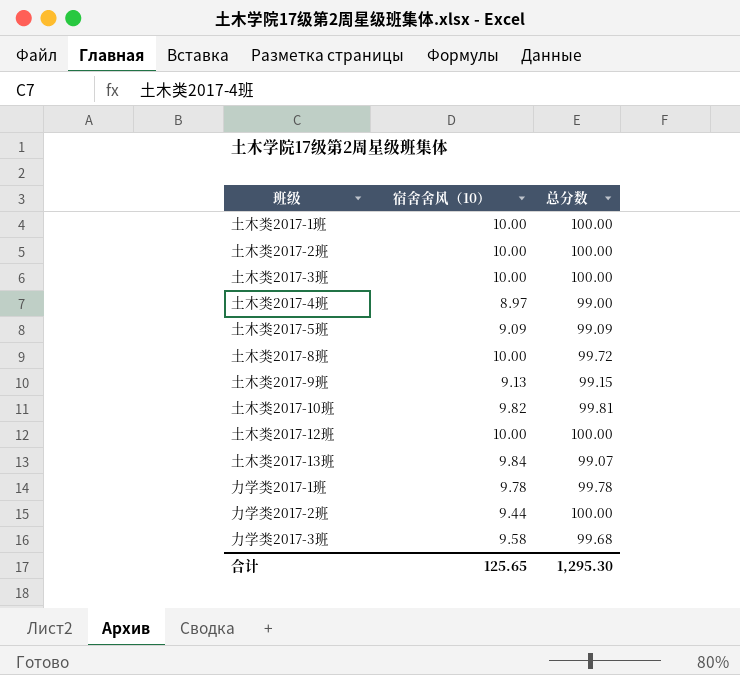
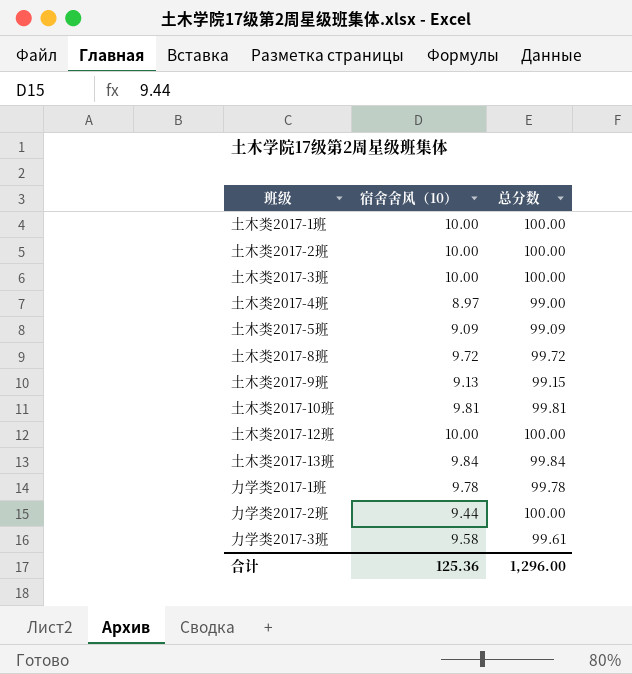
土木类2017-8班 | 宿舍舍风（10）: 10.00 -> 9.72
土木类2017-10班 | 宿舍舍风（10）: 9.82 -> 9.81
土木类2017-13班 | 总分数: 99.07 -> 99.84
力学类2017-3班 | 总分数: 99.68 -> 99.61
合计 | 宿舍舍风（10）: 125.65 -> 125.36
合计 | 总分数: 1,295.30 -> 1,296.00

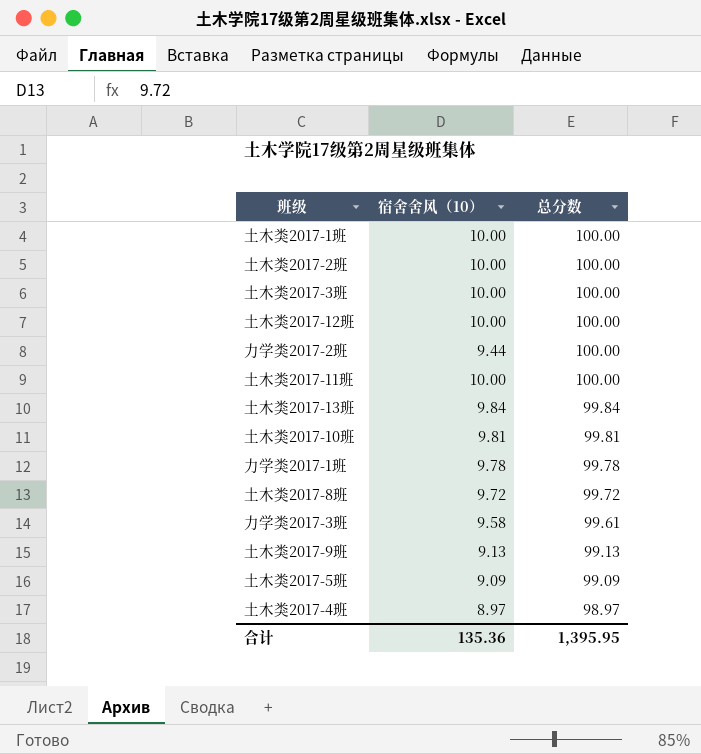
row order: none -> 总分数 descending
row 土木类2017-11班: none -> 10.00 | 100.00
土木类2017-9班 | 总分数: 99.15 -> 99.13
土木类2017-4班 | 总分数: 99.00 -> 98.97
合计 | 宿舍舍风（10）: 125.36 -> 135.36
合计 | 总分数: 1,296.00 -> 1,395.95

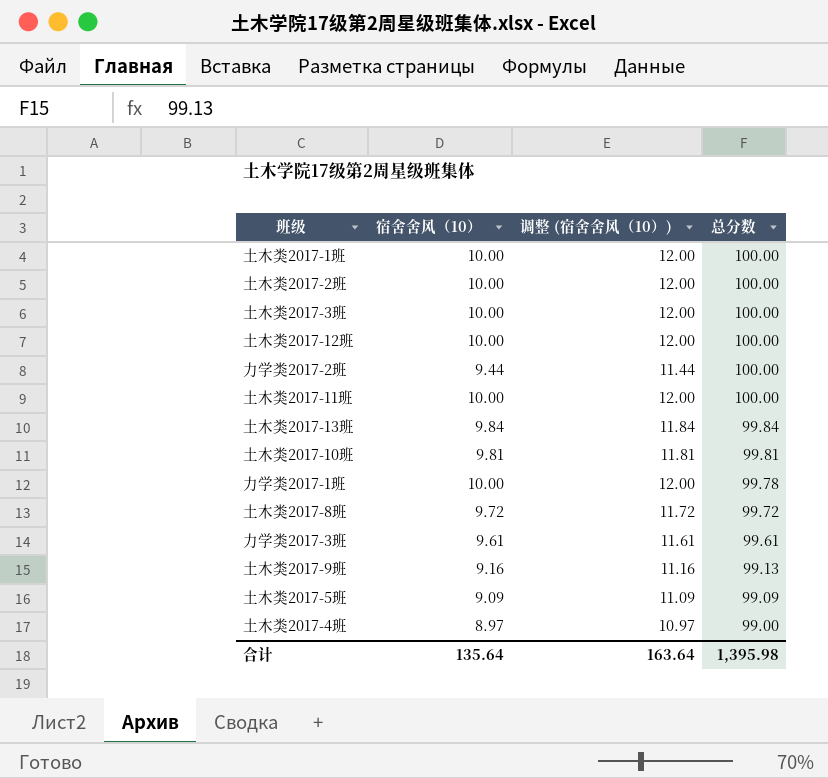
column 调整 (宿舍舍风（10）) | formula: none -> [宿舍舍风（10）] + 2
力学类2017-1班 | 宿舍舍风（10）: 9.78 -> 10.00
力学类2017-3班 | 宿舍舍风（10）: 9.58 -> 9.61
土木类2017-9班 | 宿舍舍风（10）: 9.13 -> 9.16
土木类2017-4班 | 总分数: 98.97 -> 99.00
合计 | 宿舍舍风（10）: 135.36 -> 135.64
合计 | 总分数: 1,395.95 -> 1,395.98

